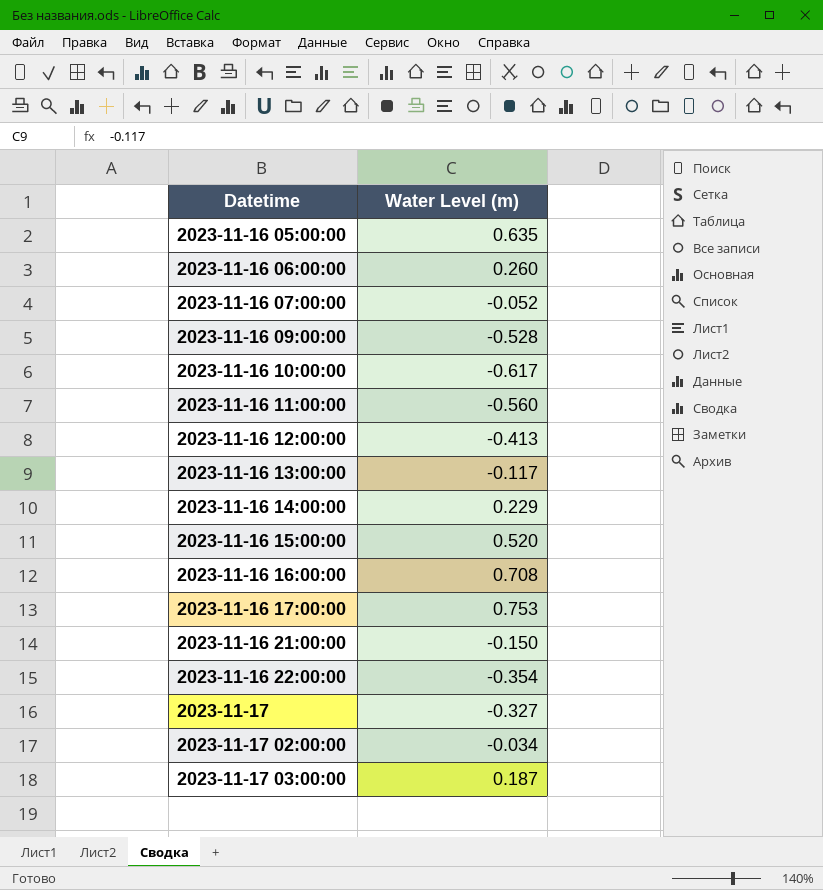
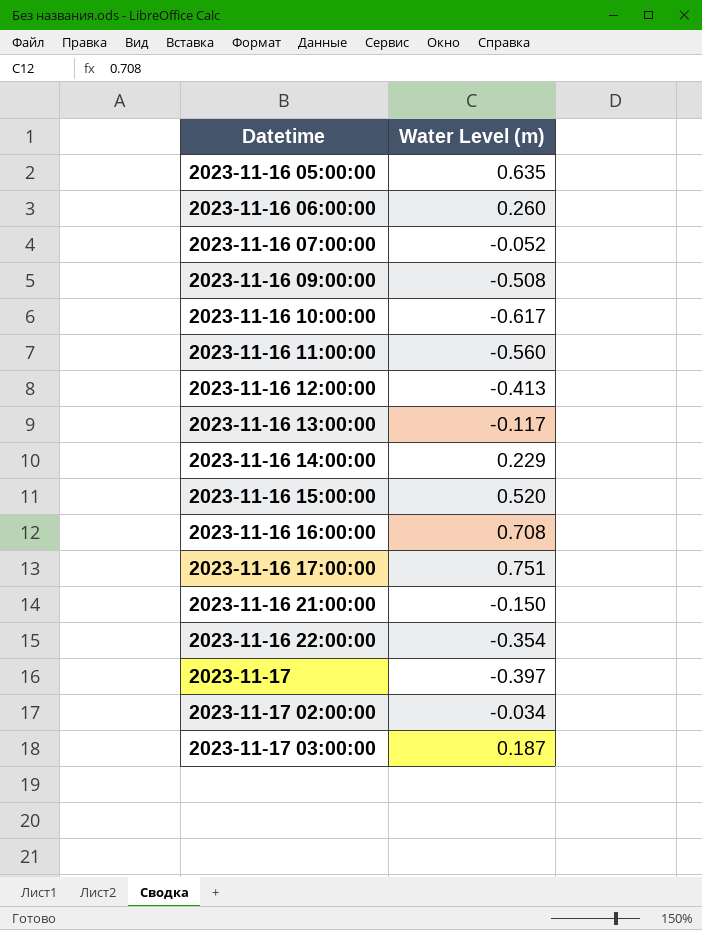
2023-11-16 09:00:00 | Water Level (m): -0.528 -> -0.508
2023-11-16 17:00:00 | Water Level (m): 0.753 -> 0.751
2023-11-17 | Water Level (m): -0.327 -> -0.397

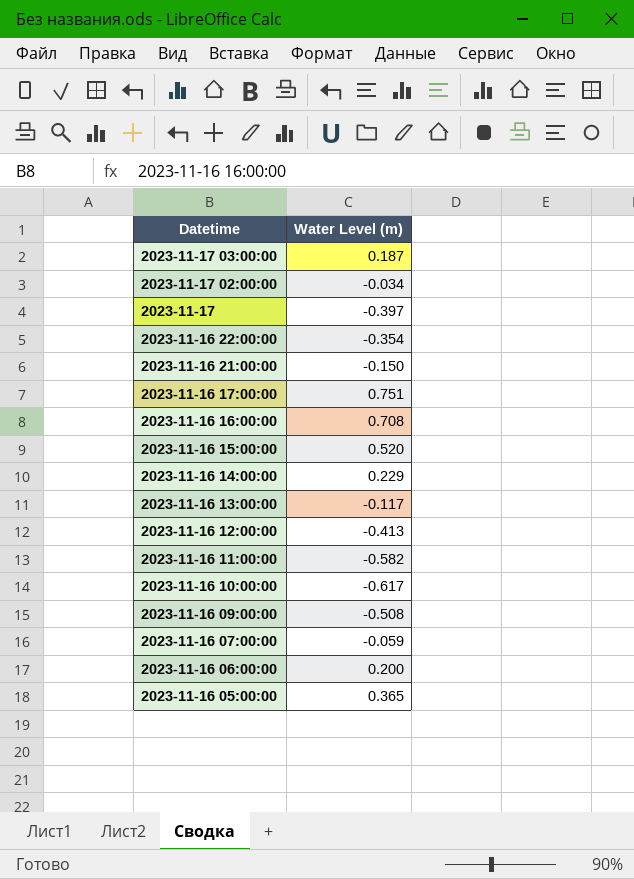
row order: Datetime ascending -> Datetime descending
2023-11-16 11:00:00 | Water Level (m): -0.560 -> -0.582
2023-11-16 07:00:00 | Water Level (m): -0.052 -> -0.059
2023-11-16 06:00:00 | Water Level (m): 0.260 -> 0.200
2023-11-16 05:00:00 | Water Level (m): 0.635 -> 0.365

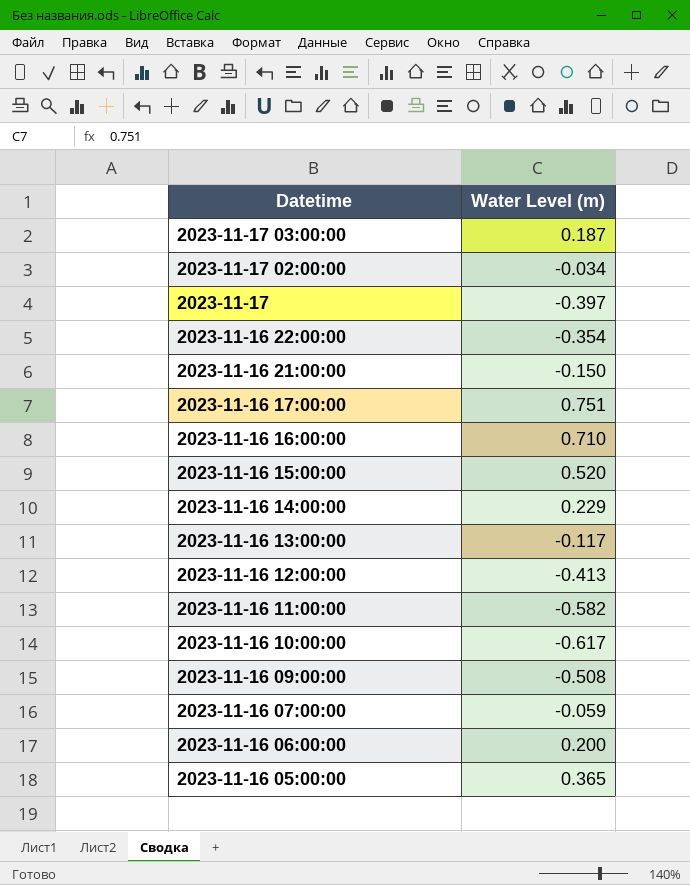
2023-11-16 16:00:00 | Water Level (m): 0.708 -> 0.710

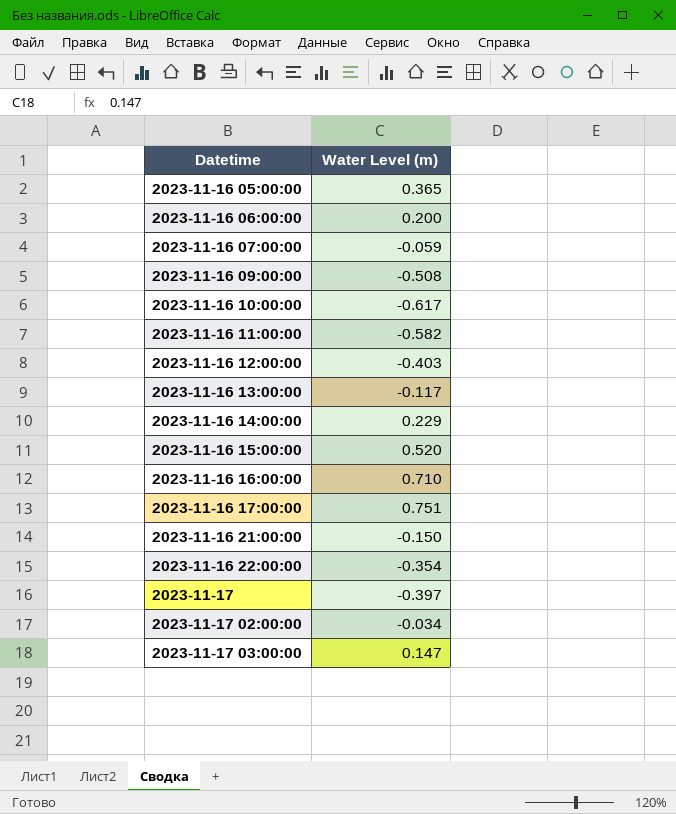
row order: Datetime descending -> Datetime ascending
2023-11-16 12:00:00 | Water Level (m): -0.413 -> -0.403
2023-11-17 03:00:00 | Water Level (m): 0.187 -> 0.147

